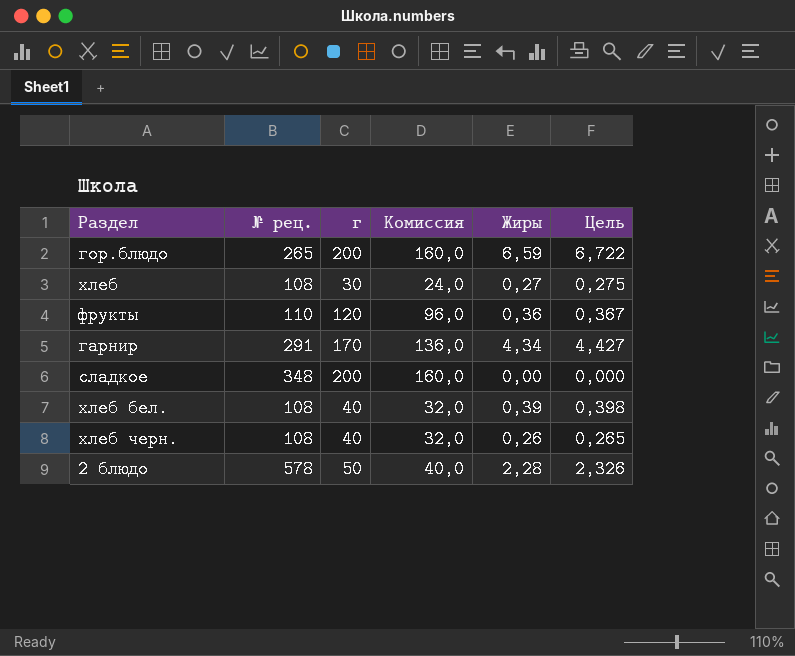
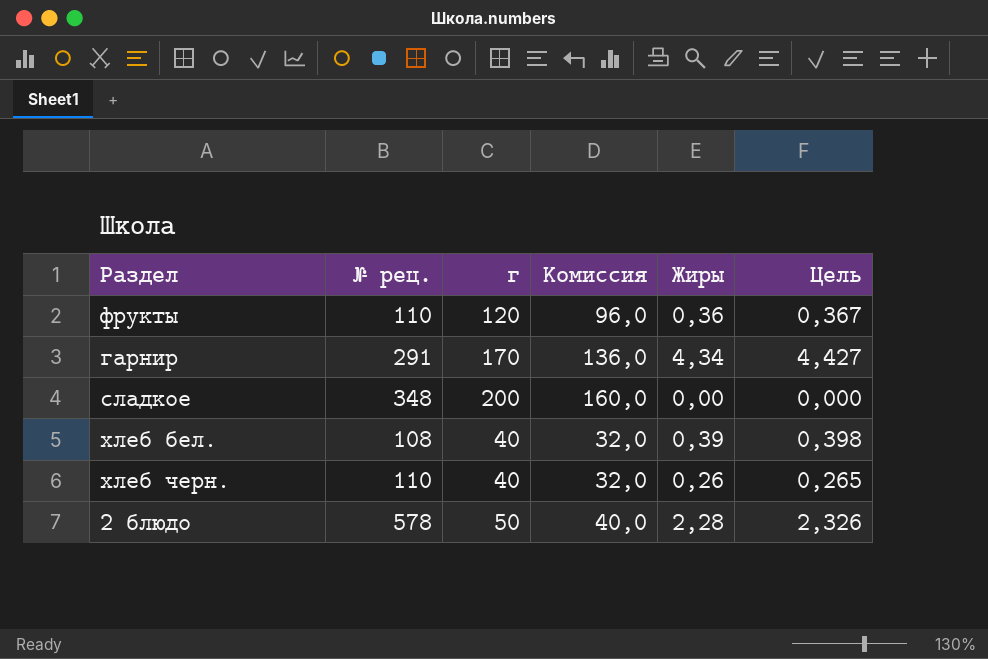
row гор.блюдо: 265 | 200 | 160,0 | 6,59 | 6,722 -> none
row хлеб: 108 | 30 | 24,0 | 0,27 | 0,275 -> none
хлеб черн. | № рец.: 108 -> 110

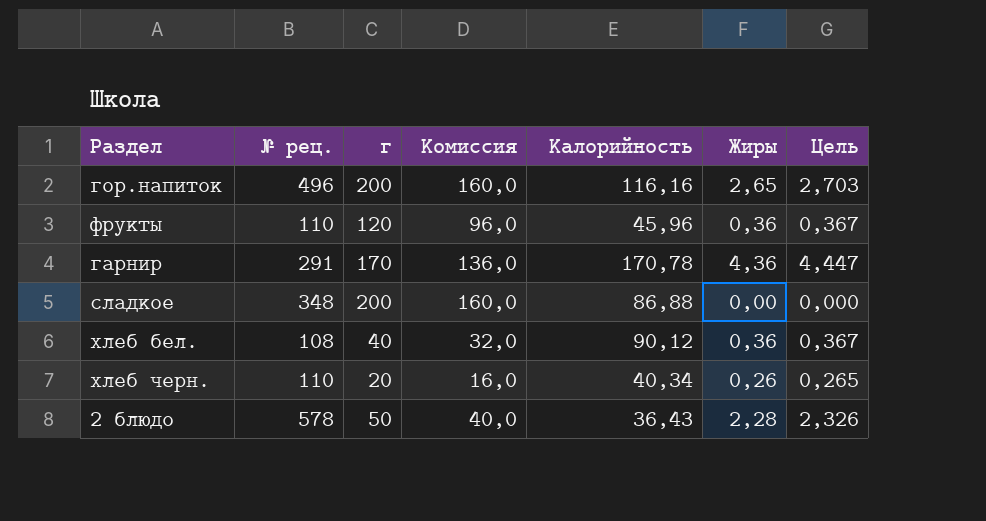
column Калорийность | position: none -> 5
row гор.напиток: none -> 496 | 200 | 160,0 | 116,16 | 2,65 | 2,703
гарнир | Жиры: 4,34 -> 4,36
гарнир | Цель: 4,427 -> 4,447
хлеб бел. | Жиры: 0,39 -> 0,36
хлеб бел. | Цель: 0,398 -> 0,367
хлеб черн. | г: 40 -> 20
хлеб черн. | Комиссия: 32,0 -> 16,0

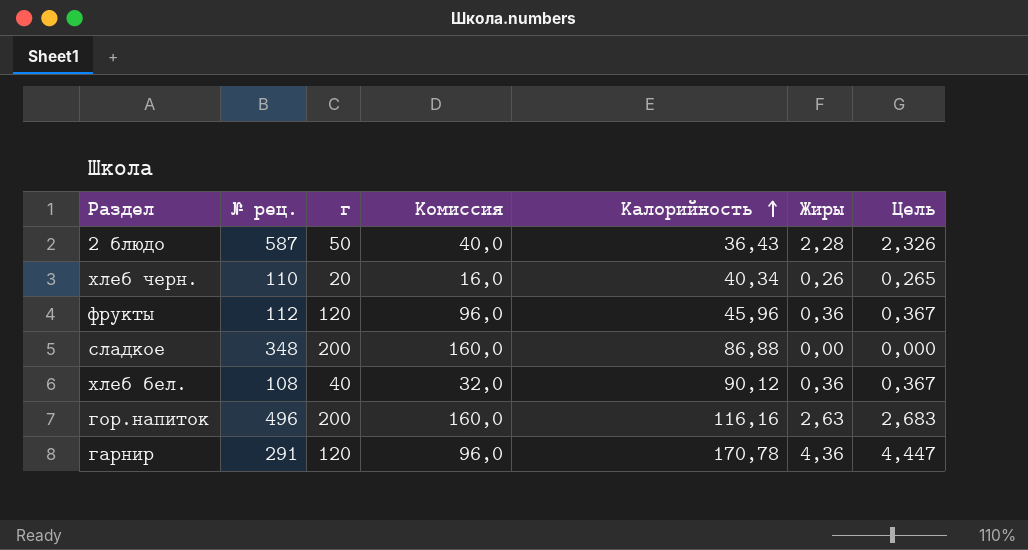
row order: none -> Калорийность ascending
2 блюдо | № рец.: 578 -> 587
фрукты | № рец.: 110 -> 112
гор.напиток | Жиры: 2,65 -> 2,63
гор.напиток | Цель: 2,703 -> 2,683
гарнир | г: 170 -> 120
гарнир | Комиссия: 136,0 -> 96,0

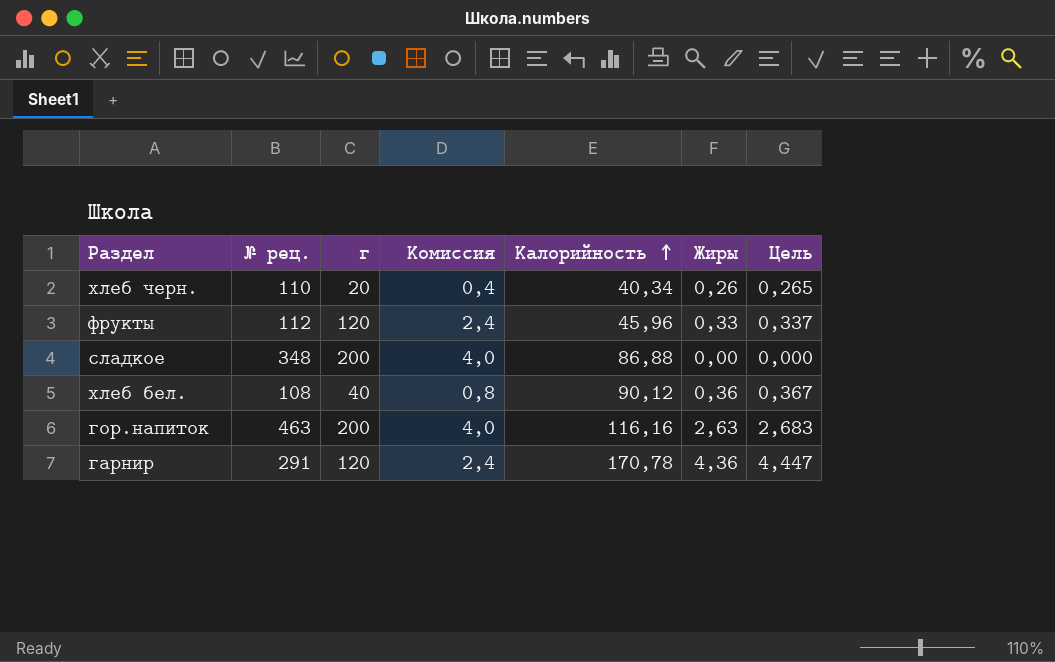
column Комиссия | formula: [г] * 0,8 -> [г] * 0,02
row 2 блюдо: 587 | 50 | 40,0 | 36,43 | 2,28 | 2,326 -> none
фрукты | Жиры: 0,36 -> 0,33
фрукты | Цель: 0,367 -> 0,337
гор.напиток | № рец.: 496 -> 463

